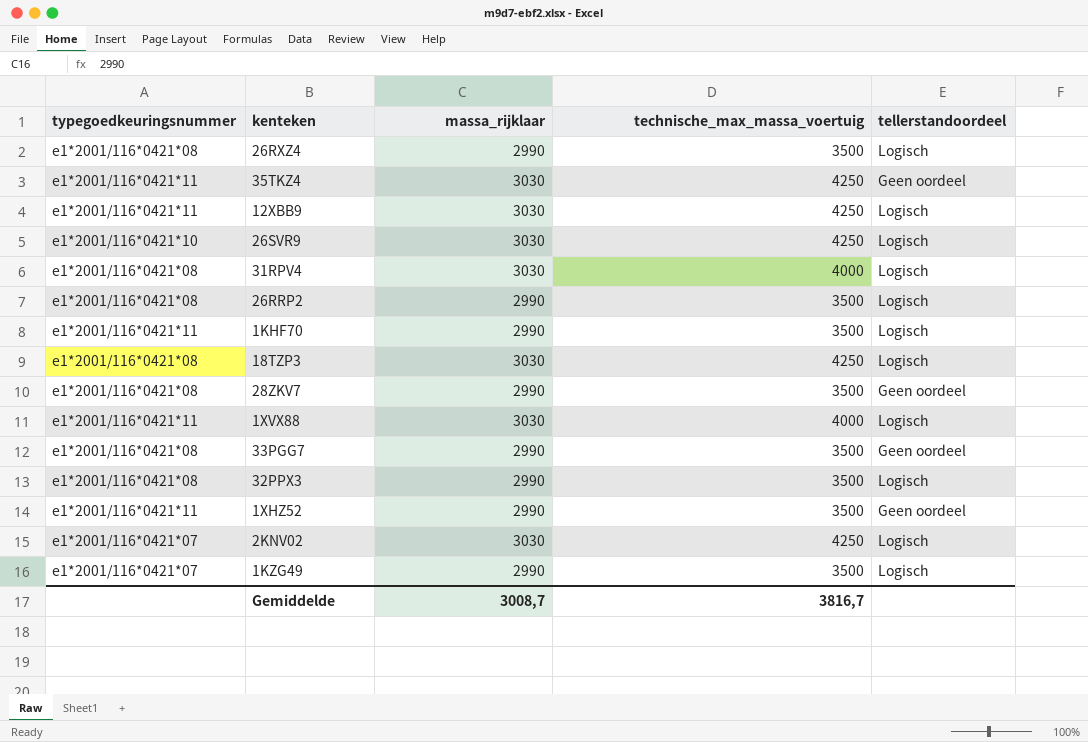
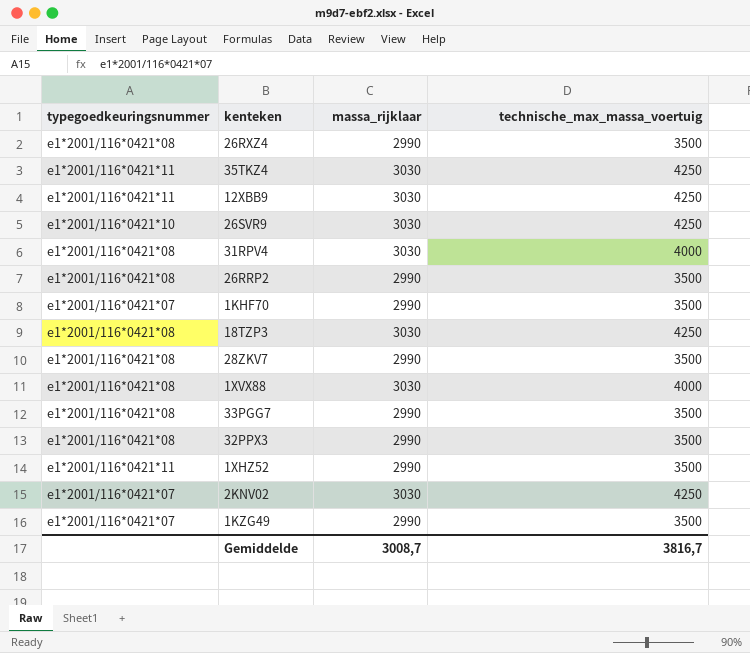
column tellerstandoordeel | position: 5 -> none
1KHF70 | typegoedkeuringsnummer: e1*2001/116*0421*11 -> e1*2001/116*0421*07
1XVX88 | typegoedkeuringsnummer: e1*2001/116*0421*11 -> e1*2001/116*0421*08

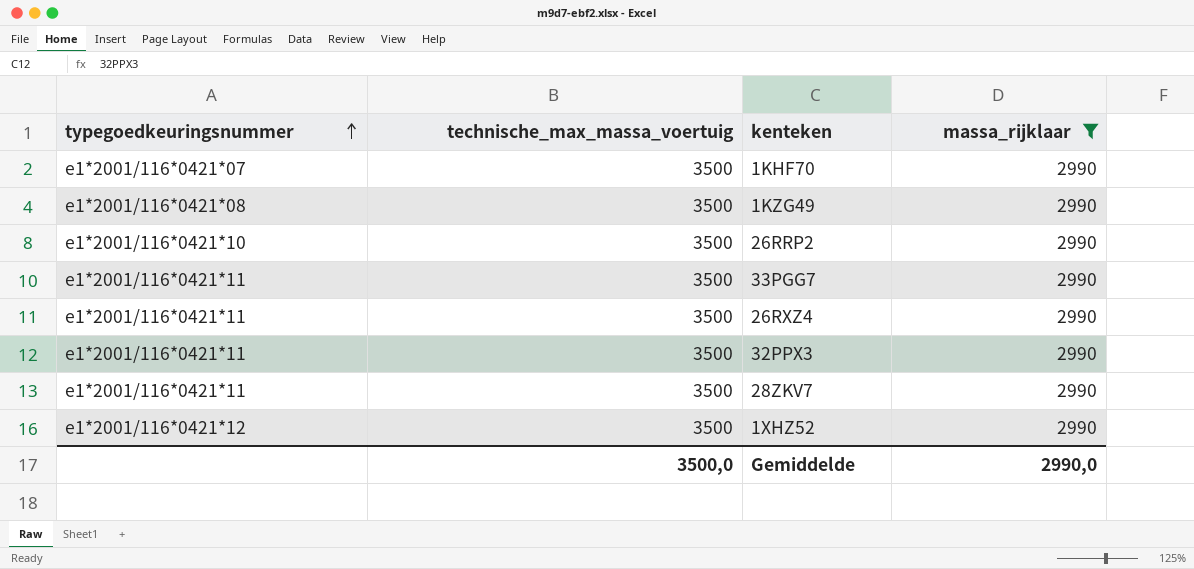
filter: none -> massa_rijklaar = 2990
row order: none -> typegoedkeuringsnummer ascending
column technische_max_massa_voertuig | position: 4 -> 2
1KZG49 | typegoedkeuringsnummer: e1*2001/116*0421*07 -> e1*2001/116*0421*08
26RRP2 | typegoedkeuringsnummer: e1*2001/116*0421*08 -> e1*2001/116*0421*10
33PGG7 | typegoedkeuringsnummer: e1*2001/116*0421*08 -> e1*2001/116*0421*11
26RXZ4 | typegoedkeuringsnummer: e1*2001/116*0421*08 -> e1*2001/116*0421*11
32PPX3 | typegoedkeuringsnummer: e1*2001/116*0421*08 -> e1*2001/116*0421*11
28ZKV7 | typegoedkeuringsnummer: e1*2001/116*0421*08 -> e1*2001/116*0421*11
1XHZ52 | typegoedkeuringsnummer: e1*2001/116*0421*11 -> e1*2001/116*0421*12
Gemiddelde | technische_max_massa_voertuig: 3816,7 -> 3500,0
Gemiddelde | massa_rijklaar: 3008,7 -> 2990,0

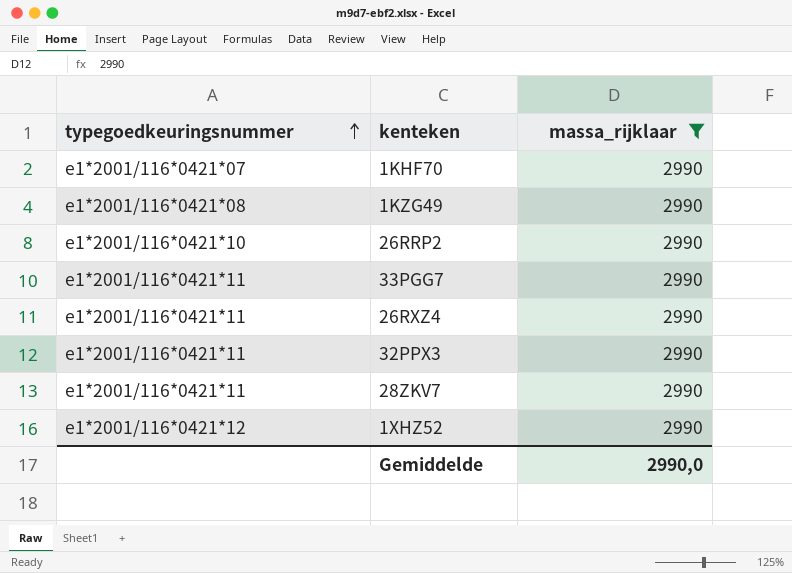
column technische_max_massa_voertuig | position: 2 -> none

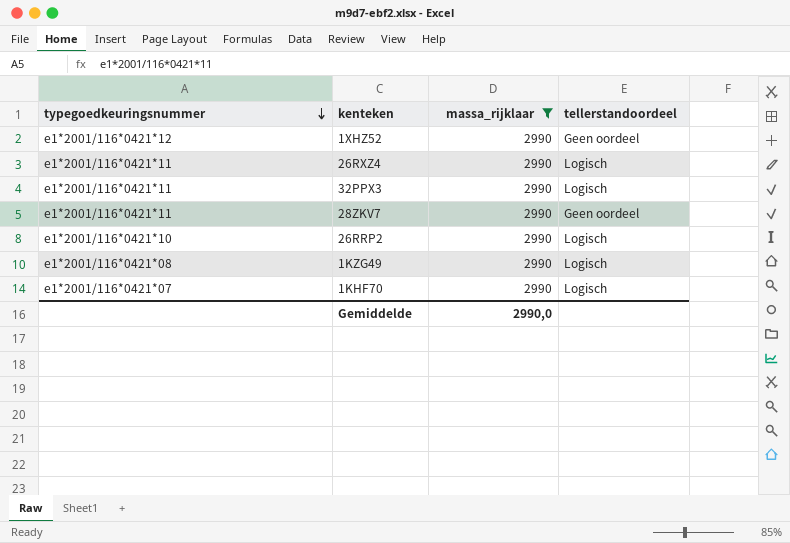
row order: typegoedkeuringsnummer ascending -> typegoedkeuringsnummer descending
column tellerstandoordeel | position: none -> 4
row 33PGG7: e1*2001/116*0421*11 | 2990 -> none

